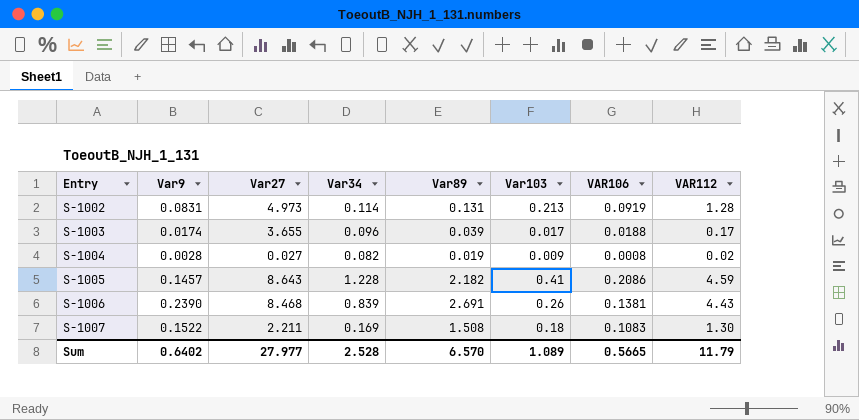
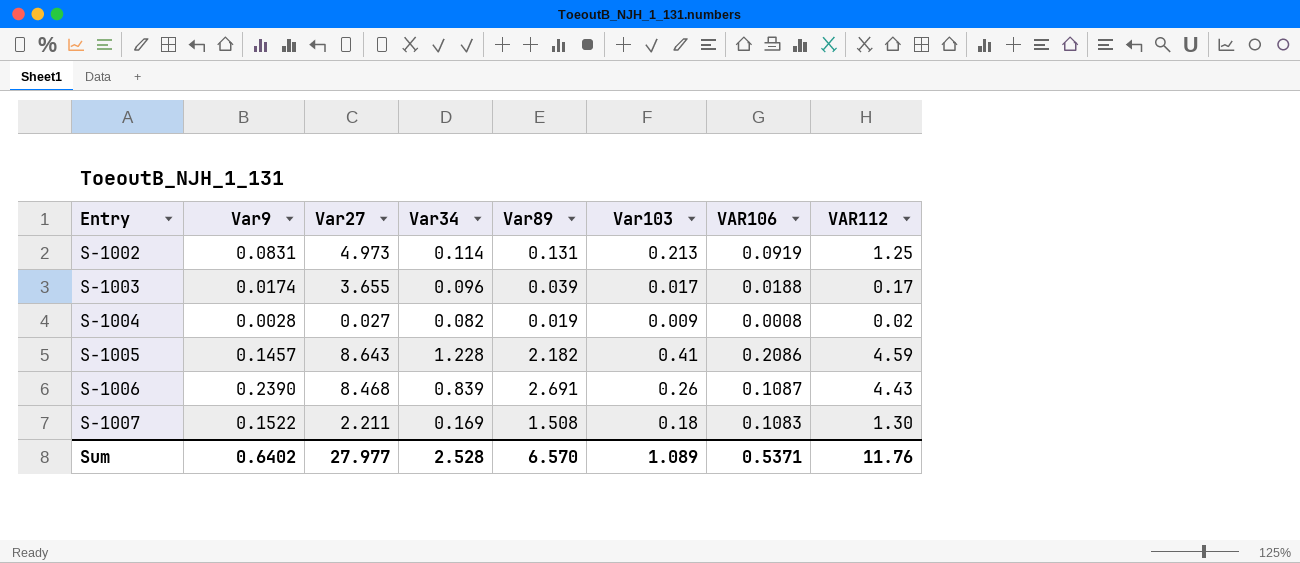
S-1002 | VAR112: 1.28 -> 1.25
S-1006 | VAR106: 0.1381 -> 0.1087
Sum | VAR106: 0.5665 -> 0.5371
Sum | VAR112: 11.79 -> 11.76

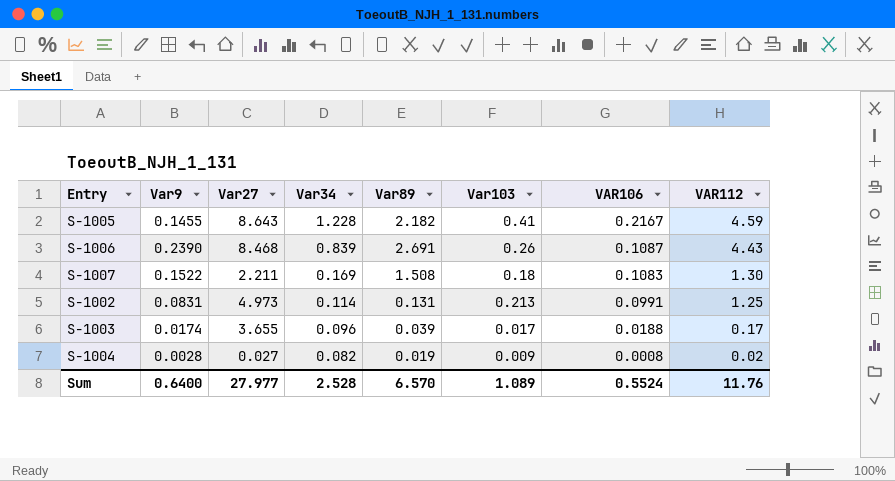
row order: Entry ascending -> Var34 descending
S-1005 | Var9: 0.1457 -> 0.1455
S-1005 | VAR106: 0.2086 -> 0.2167
S-1002 | VAR106: 0.0919 -> 0.0991
Sum | Var9: 0.6402 -> 0.6400
Sum | VAR106: 0.5371 -> 0.5524

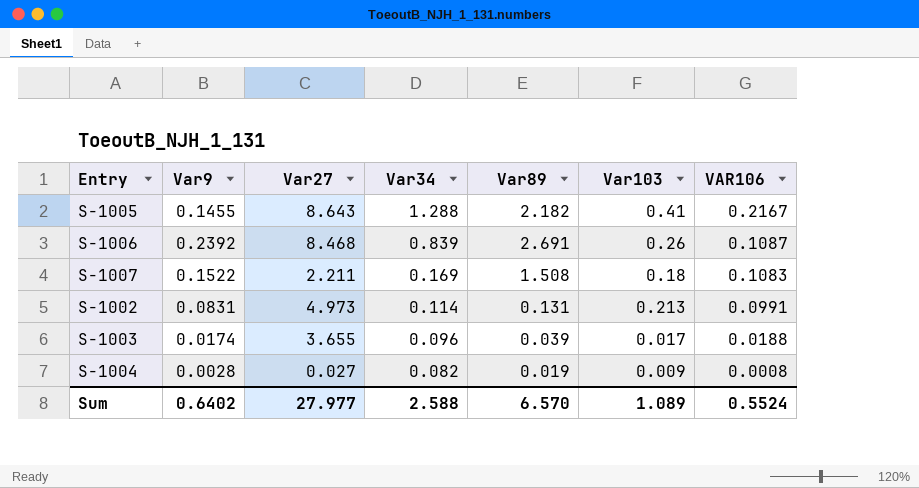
column VAR112 | position: 8 -> none
S-1005 | Var34: 1.228 -> 1.288
S-1006 | Var9: 0.2390 -> 0.2392
Sum | Var9: 0.6400 -> 0.6402
Sum | Var34: 2.528 -> 2.588

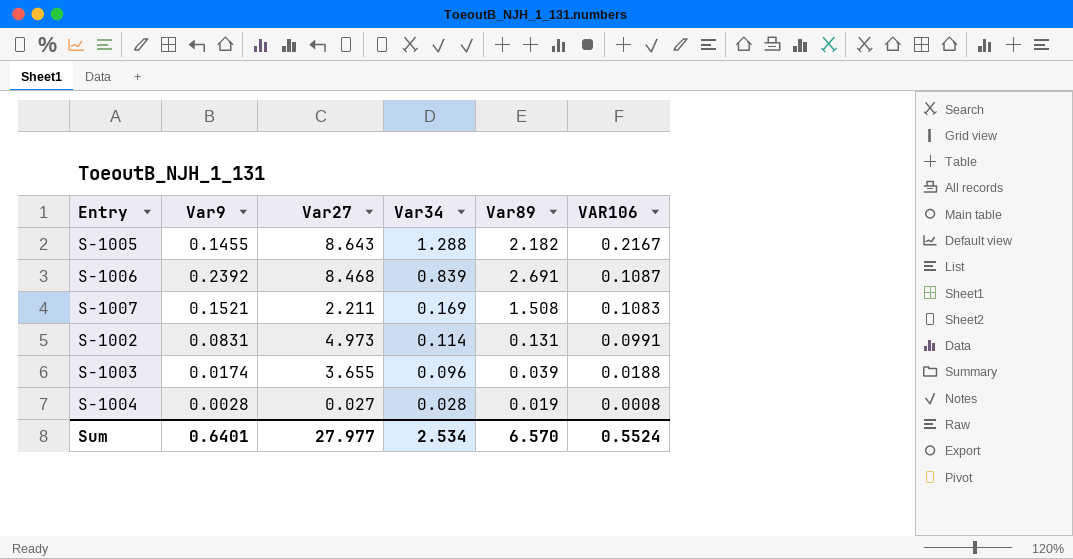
column Var103 | position: 6 -> none
S-1007 | Var9: 0.1522 -> 0.1521
S-1004 | Var34: 0.082 -> 0.028
Sum | Var9: 0.6402 -> 0.6401
Sum | Var34: 2.588 -> 2.534

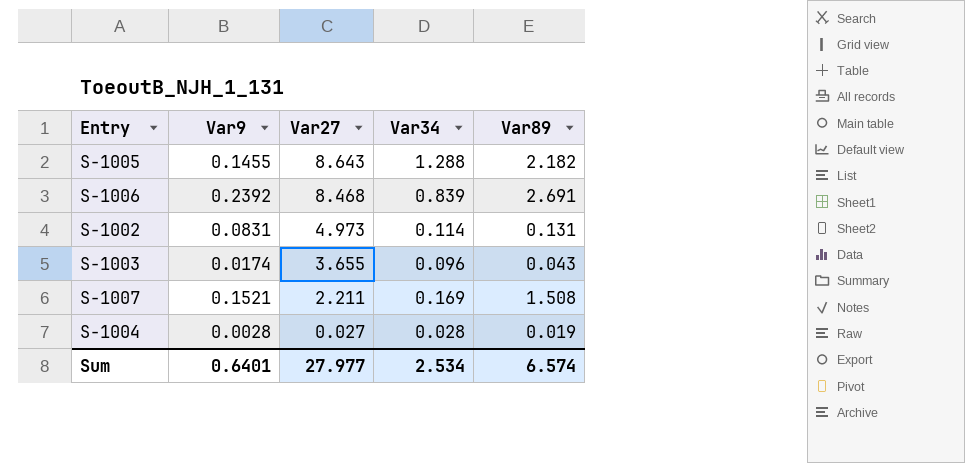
row order: Var34 descending -> Var27 descending
column VAR106 | position: 6 -> none
S-1003 | Var89: 0.039 -> 0.043
Sum | Var89: 6.570 -> 6.574

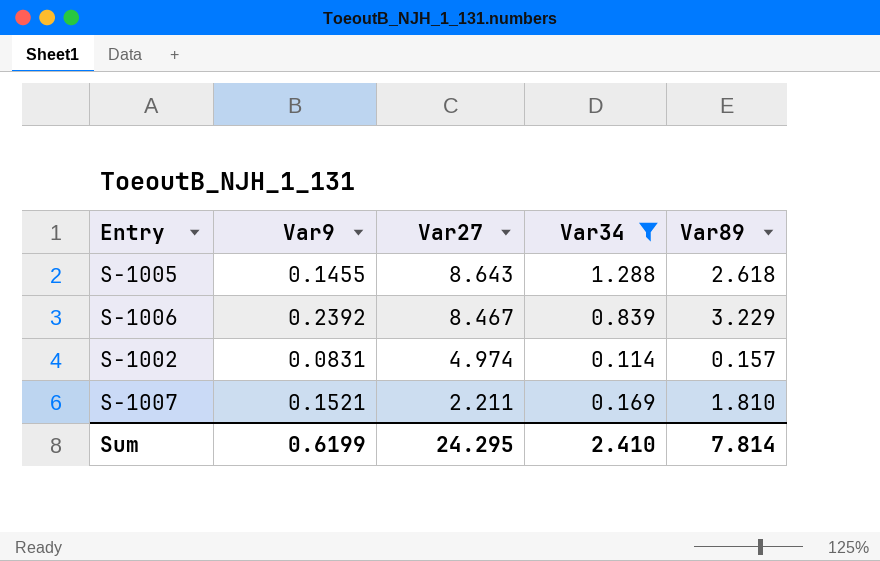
filter: none -> Var34 >= 0.114
S-1005 | Var89: 2.182 -> 2.618
S-1006 | Var27: 8.468 -> 8.467
S-1006 | Var89: 2.691 -> 3.229
S-1002 | Var27: 4.973 -> 4.974
S-1002 | Var89: 0.131 -> 0.157
S-1007 | Var89: 1.508 -> 1.810
Sum | Var9: 0.6401 -> 0.6199
Sum | Var27: 27.977 -> 24.295
Sum | Var34: 2.534 -> 2.410
Sum | Var89: 6.574 -> 7.814

